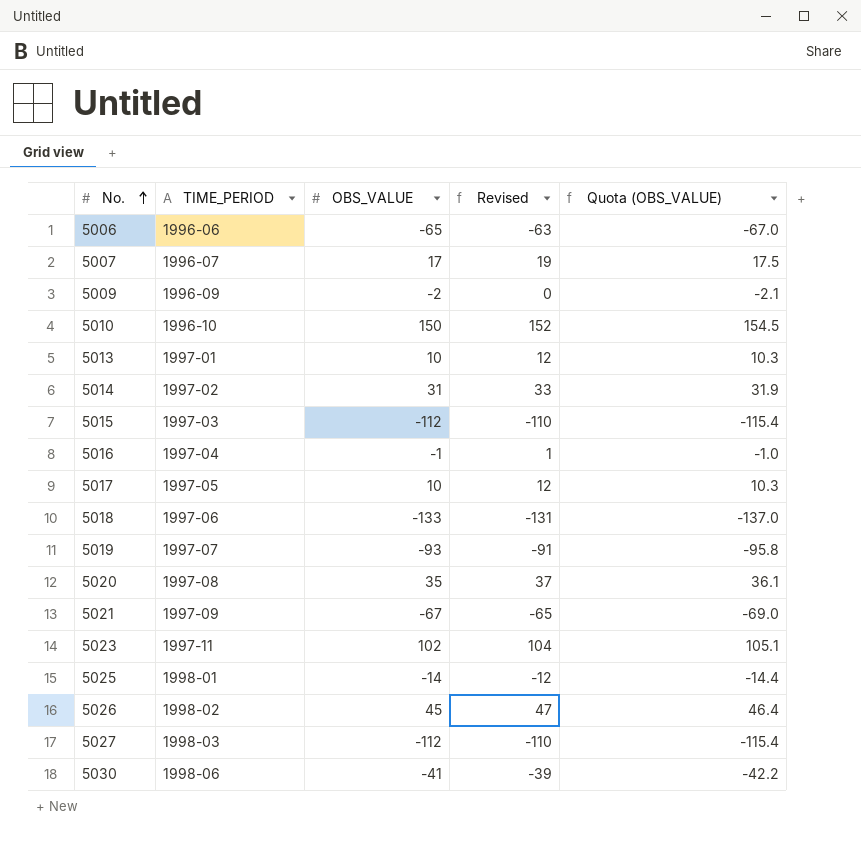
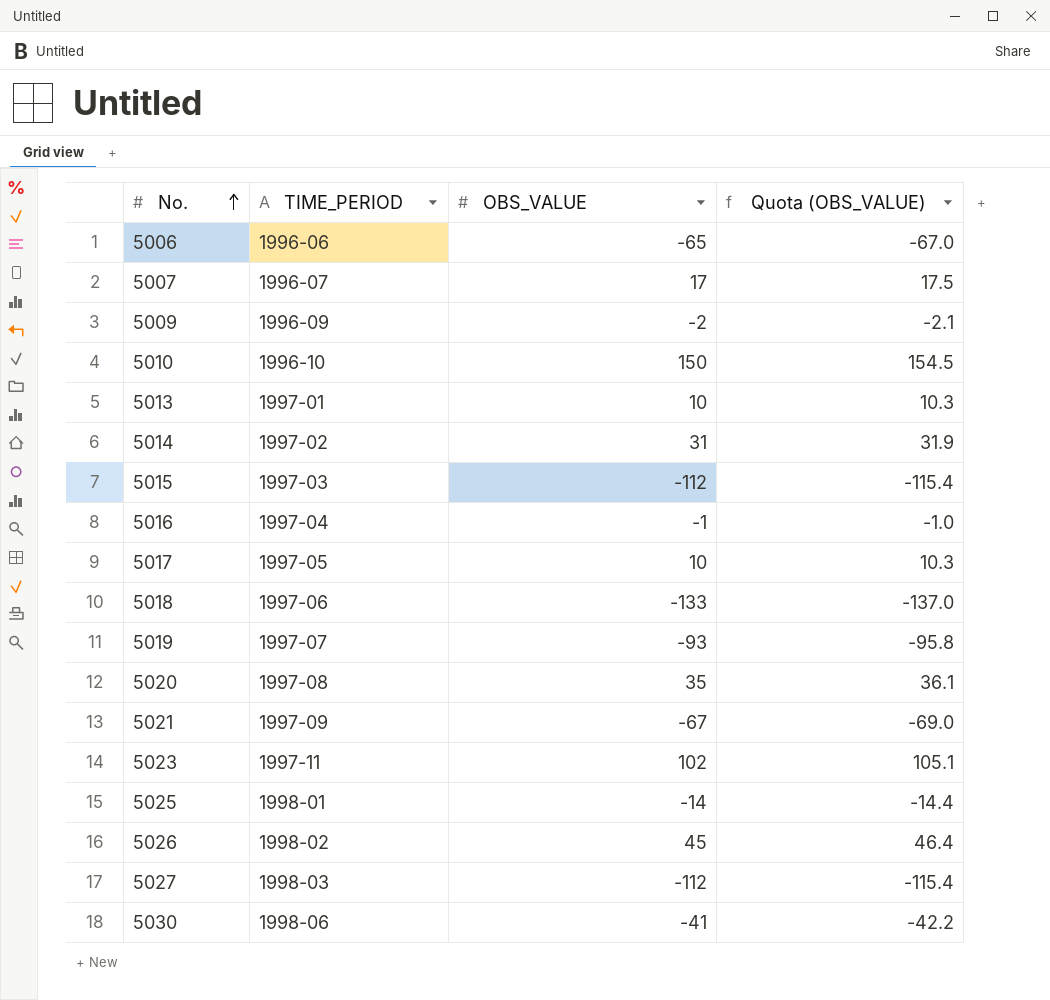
column Revised | formula: [OBS_VALUE] + 2 -> none

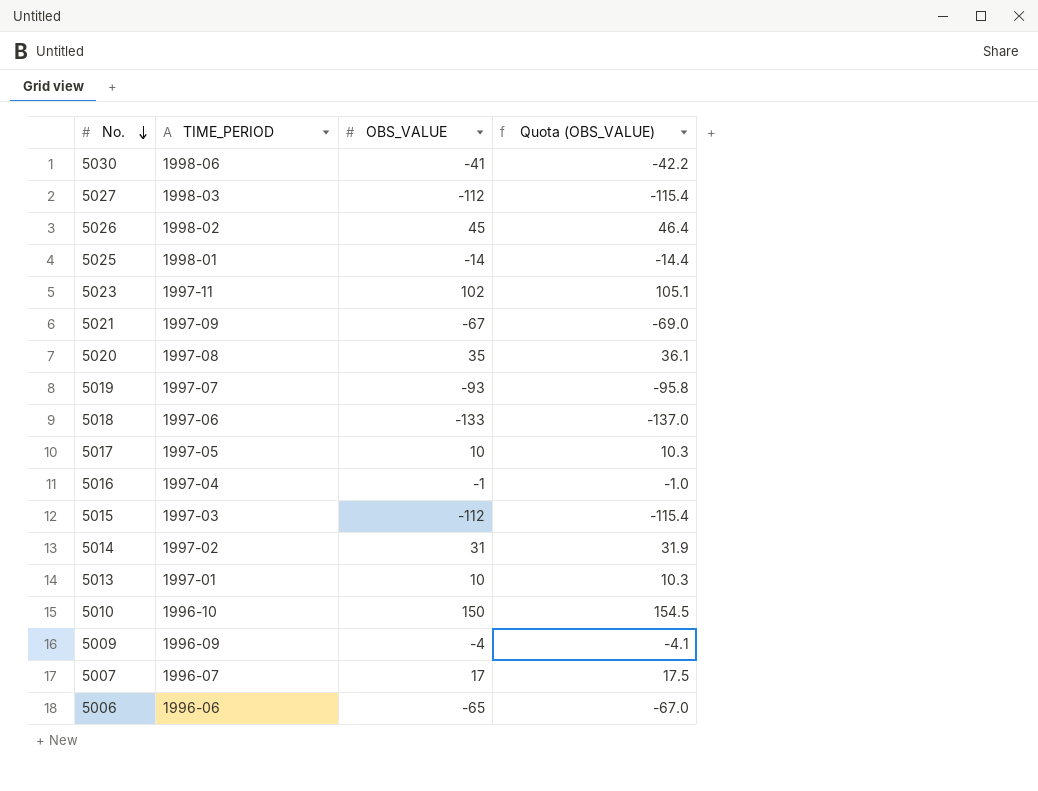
row order: No. ascending -> No. descending
5009 | OBS_VALUE: -2 -> -4
5009 | Quota (OBS_VALUE): -2.1 -> -4.1

